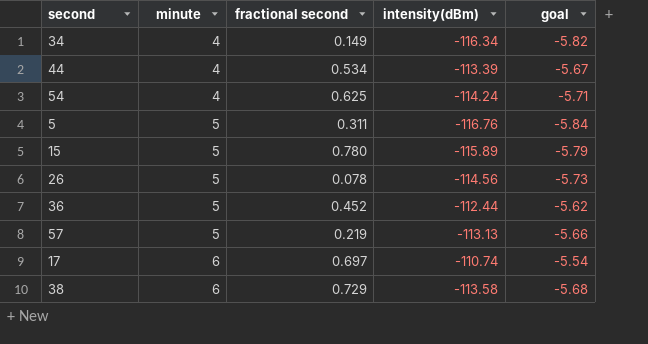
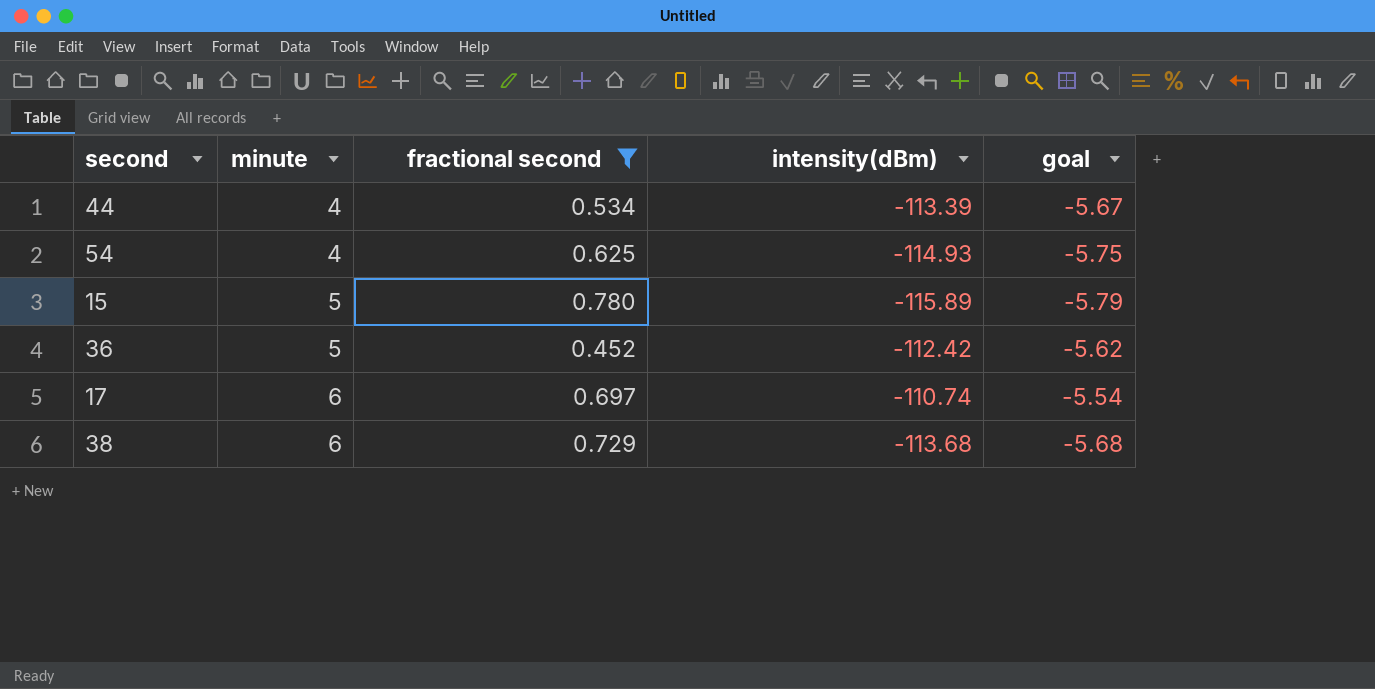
filter: none -> fractional second >= 0.452
54 | intensity(dBm): -114.24 -> -114.93
54 | goal: -5.71 -> -5.75
36 | intensity(dBm): -112.44 -> -112.42
38 | intensity(dBm): -113.58 -> -113.68

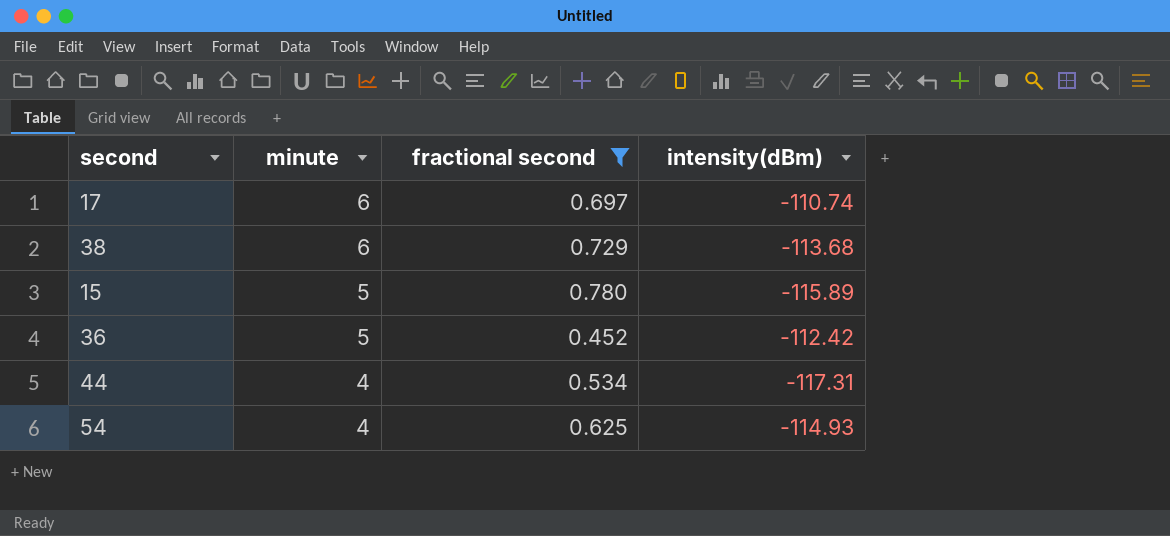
row order: minute ascending -> minute descending
column goal | formula: [intensity(dBm)] * 0.05 -> none
44 | intensity(dBm): -113.39 -> -117.31

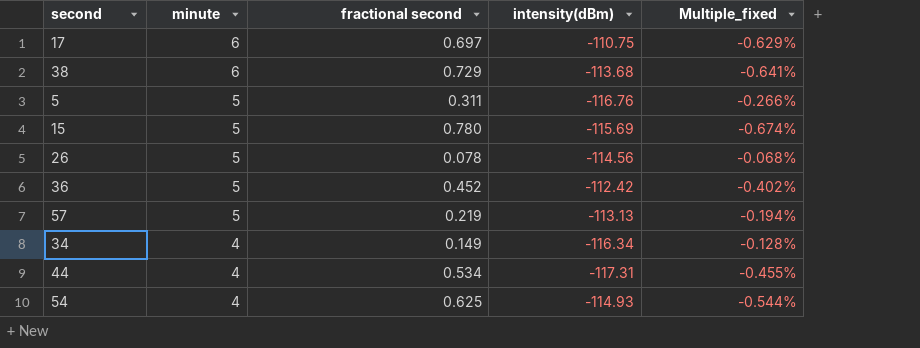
filter: fractional second >= 0.452 -> none
column Multiple_fixed | formula: none -> [fractional second] / [intensity(dBm)]
17 | intensity(dBm): -110.74 -> -110.75
15 | intensity(dBm): -115.89 -> -115.69

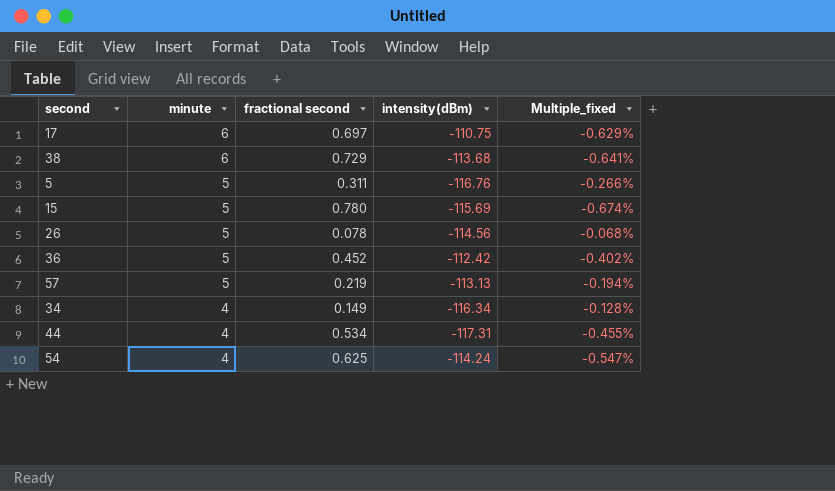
54 | intensity(dBm): -114.93 -> -114.24
54 | Multiple_fixed: -0.544% -> -0.547%

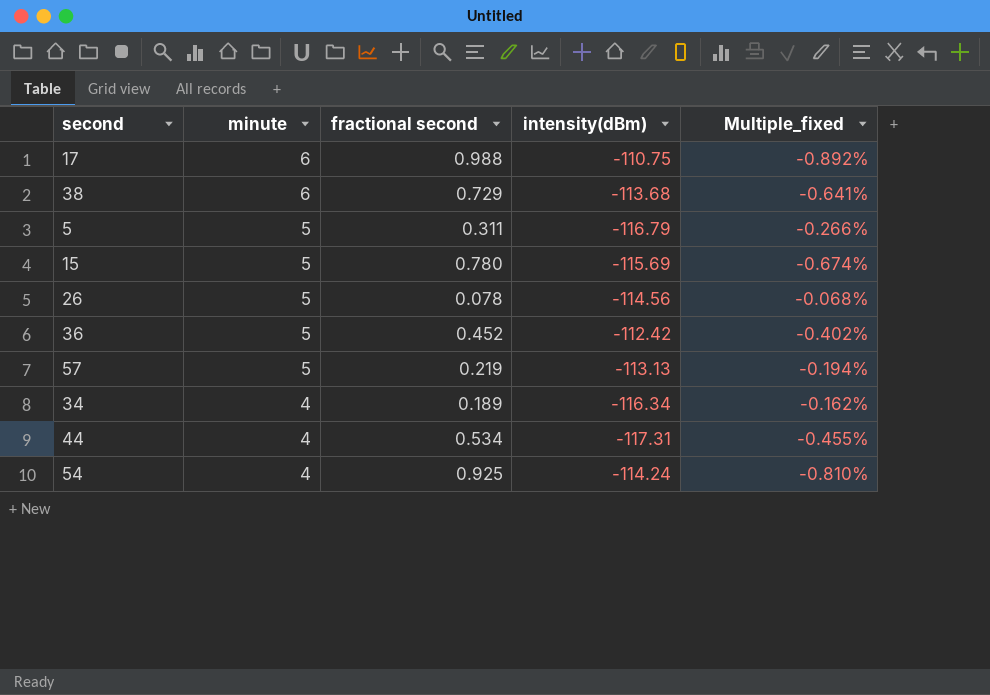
17 | fractional second: 0.697 -> 0.988
17 | Multiple_fixed: -0.629% -> -0.892%
5 | intensity(dBm): -116.76 -> -116.79
34 | fractional second: 0.149 -> 0.189
34 | Multiple_fixed: -0.128% -> -0.162%
54 | fractional second: 0.625 -> 0.925
54 | Multiple_fixed: -0.547% -> -0.810%

